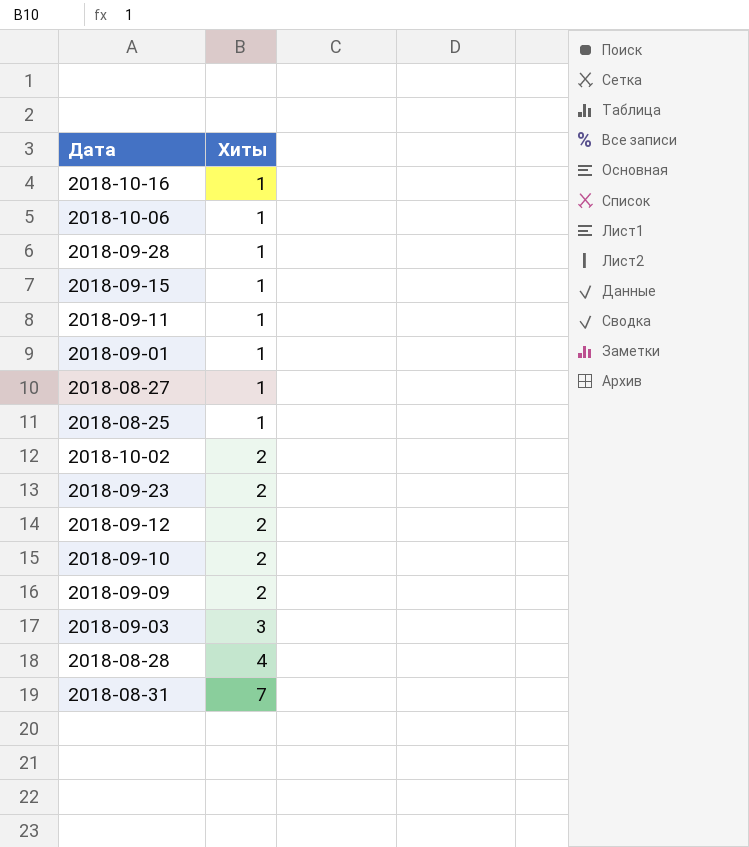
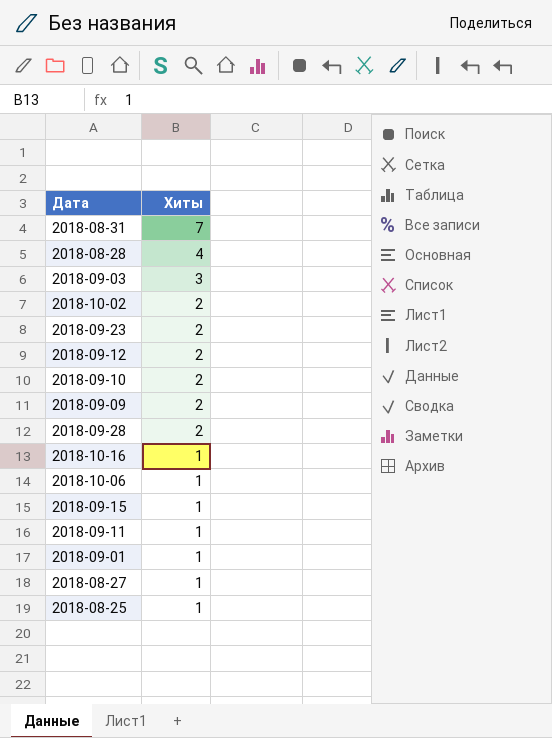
row order: Хиты ascending -> Хиты descending
2018-09-28 | Хиты: 1 -> 2

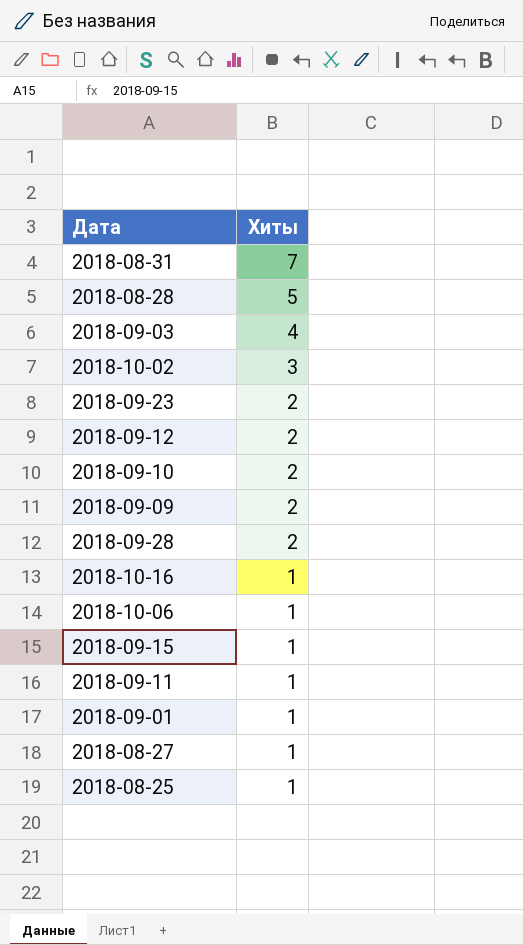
2018-08-28 | Хиты: 4 -> 5
2018-09-03 | Хиты: 3 -> 4
2018-10-02 | Хиты: 2 -> 3

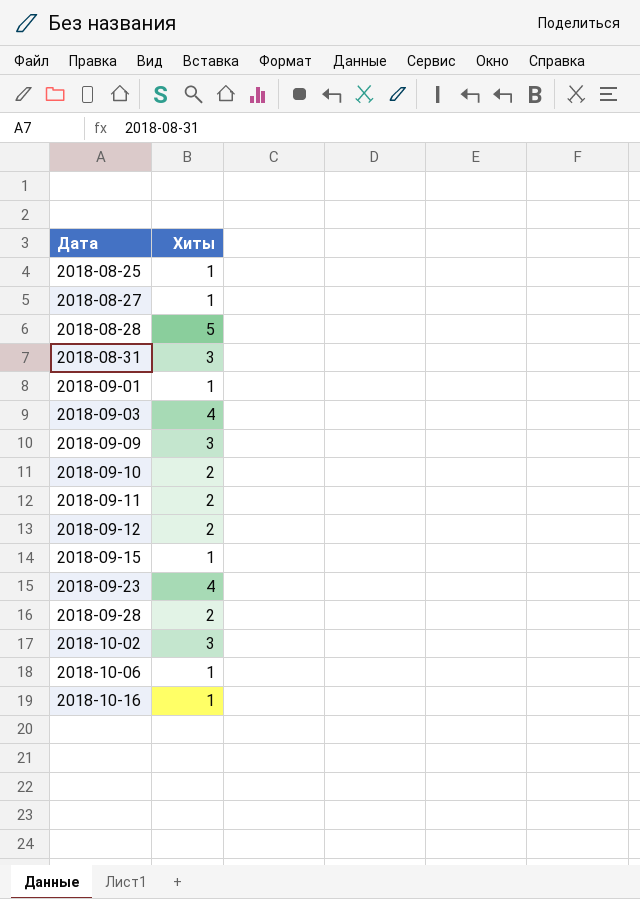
row order: Хиты descending -> Дата ascending
2018-08-31 | Хиты: 7 -> 3
2018-09-09 | Хиты: 2 -> 3
2018-09-11 | Хиты: 1 -> 2
2018-09-23 | Хиты: 2 -> 4

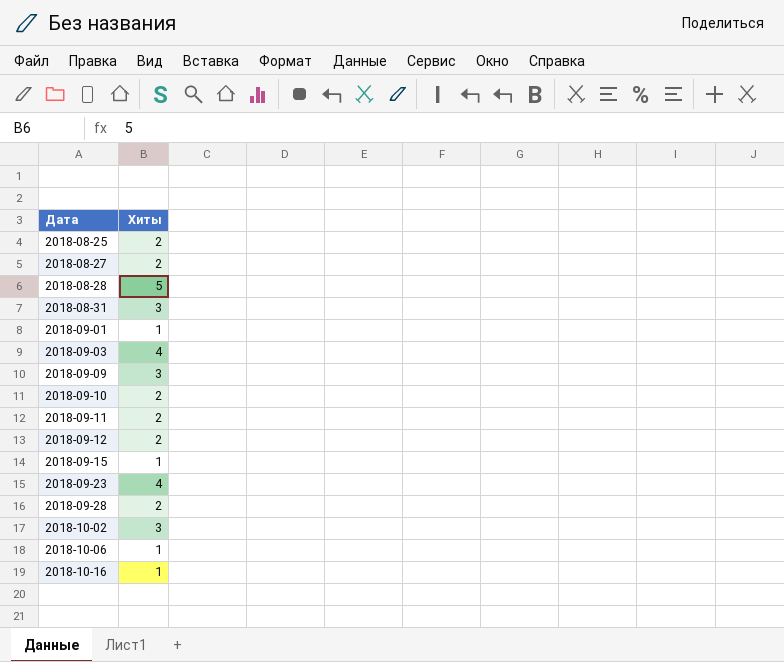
2018-08-25 | Хиты: 1 -> 2
2018-08-27 | Хиты: 1 -> 2

